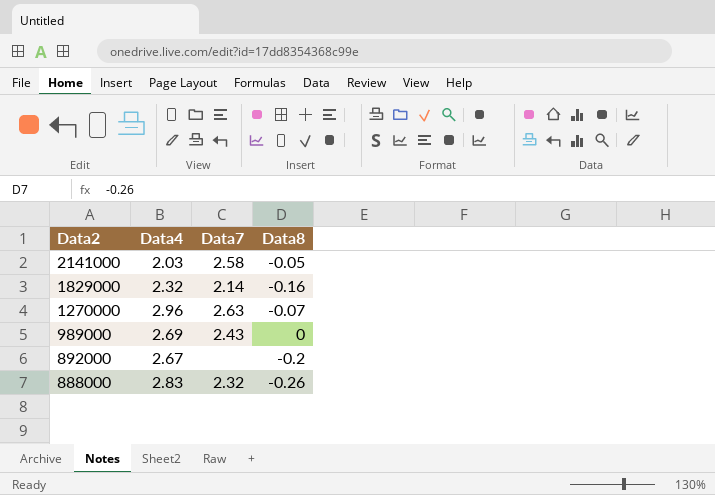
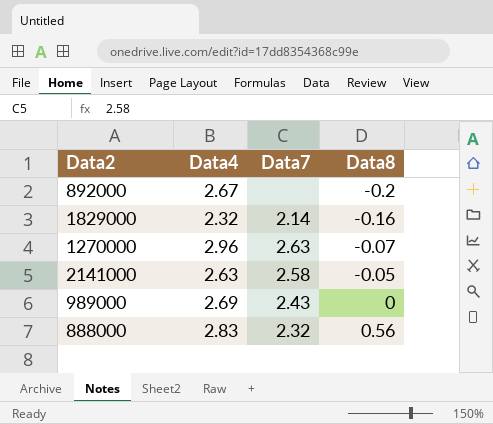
row order: Data2 descending -> Data8 ascending
2141000 | Data4: 2.03 -> 2.63
888000 | Data8: -0.26 -> 0.56

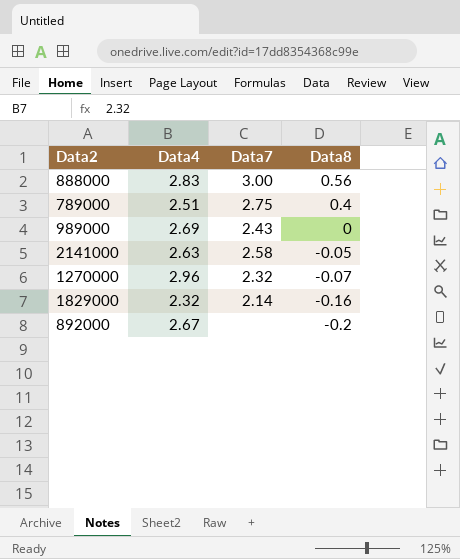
row order: Data8 ascending -> Data8 descending
888000 | Data7: 2.32 -> 3.00
row 789000: none -> 2.51 | 2.75 | 0.4
1270000 | Data7: 2.63 -> 2.32

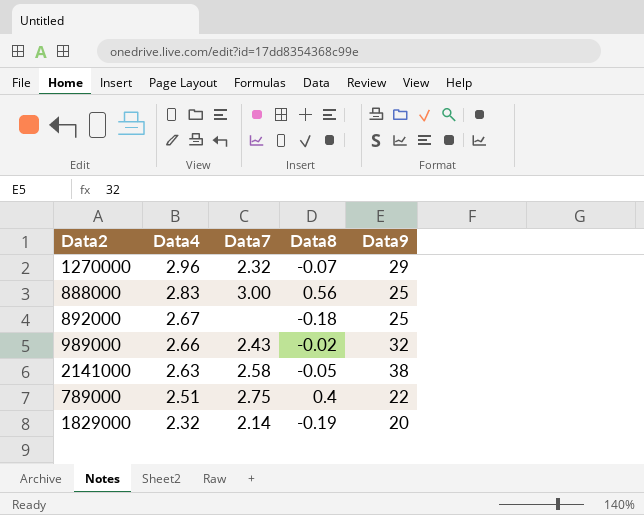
row order: Data8 descending -> Data4 descending
column Data9 | position: none -> 5
892000 | Data8: -0.2 -> -0.18
989000 | Data4: 2.69 -> 2.66
989000 | Data8: 0 -> -0.02
1829000 | Data8: -0.16 -> -0.19

